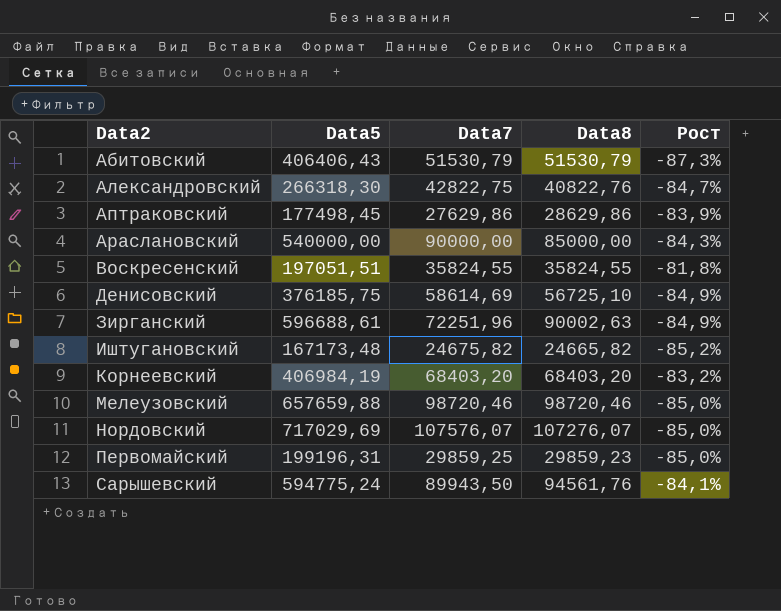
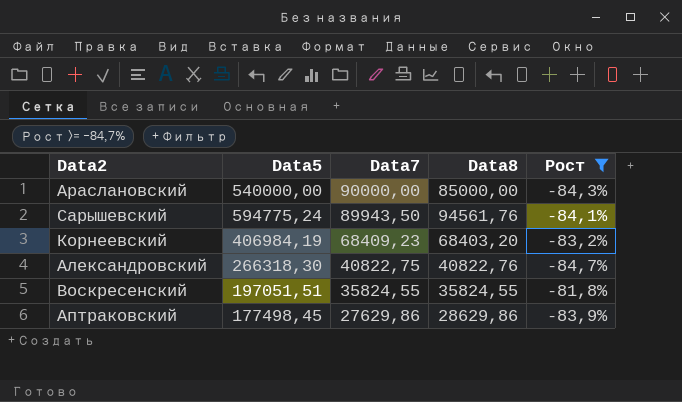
filter: none -> Рост >= -84,7%
row order: Data2 ascending -> Data7 descending
Корнеевский | Data7: 68403,20 -> 68409,23
Александровский | Data7: 42822,75 -> 40822,75

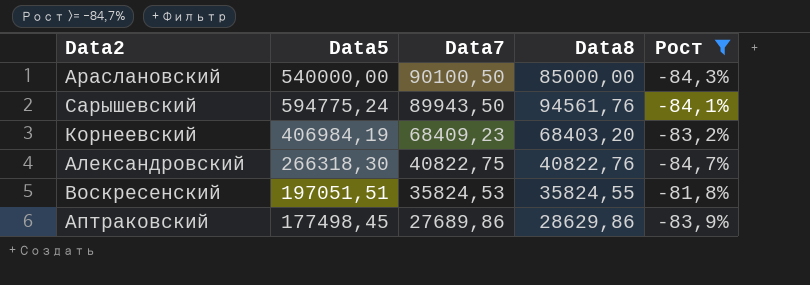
Араслановский | Data7: 90000,00 -> 90100,50
Воскресенский | Data7: 35824,55 -> 35824,53
Аптраковский | Data7: 27629,86 -> 27689,86

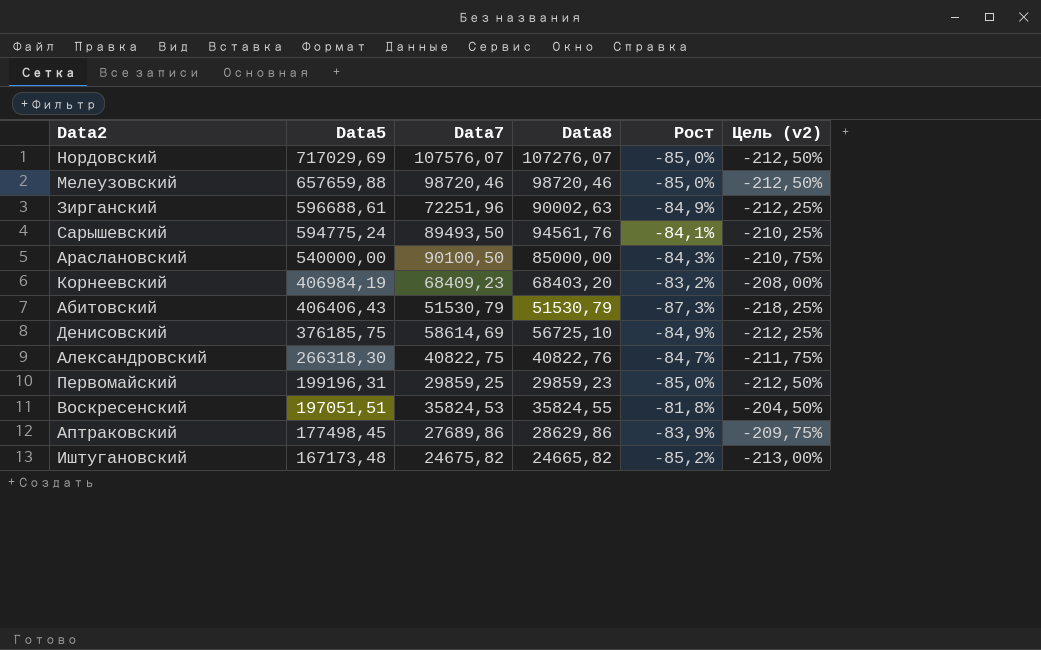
filter: Рост >= -84,7% -> none
row order: Data7 descending -> Data5 descending
column Цель (v2) | formula: none -> [Рост] * 2,5
Сарышевский | Data7: 89943,50 -> 89493,50

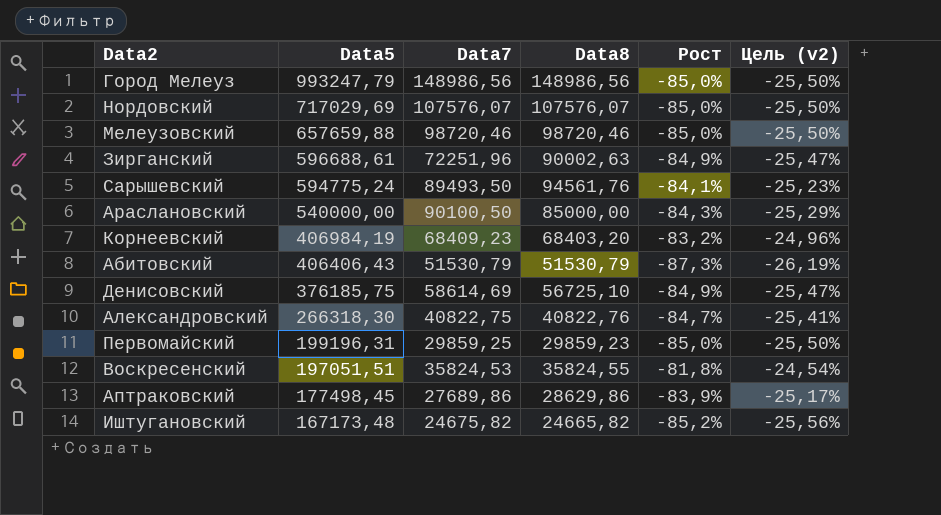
column Цель (v2) | formula: [Рост] * 2,5 -> [Рост] * 0,3
row Город Мелеуз: none -> 993247,79 | 148986,56 | 148986,56 | -85,0% | -25,50%
Нордовский | Data8: 107276,07 -> 107576,07

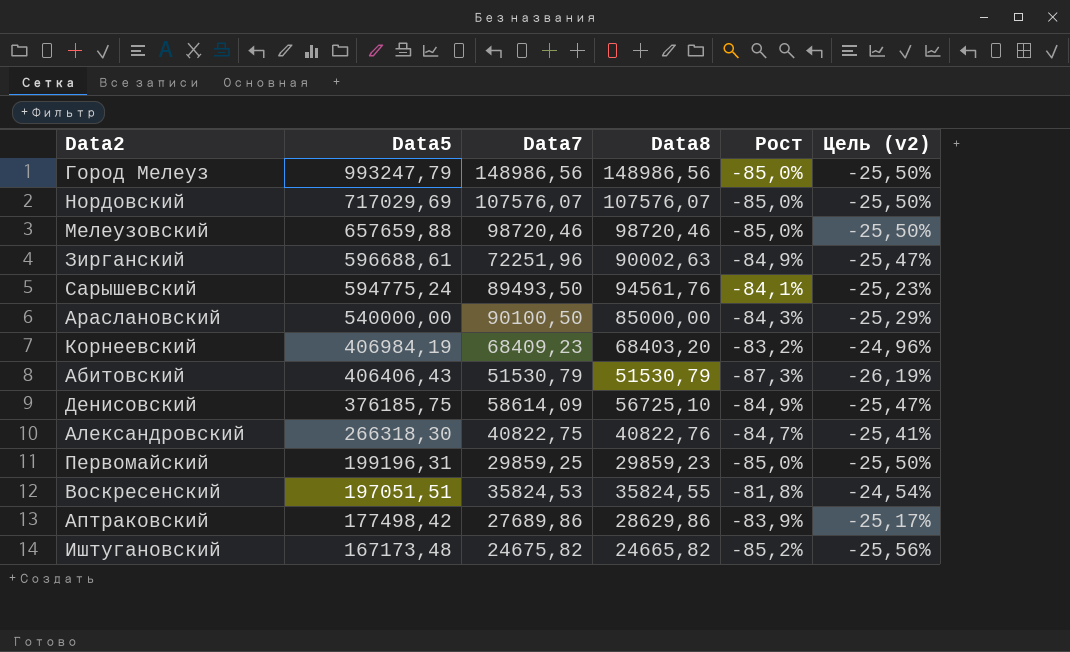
Денисовский | Data7: 58614,69 -> 58614,09
Аптраковский | Data5: 177498,45 -> 177498,42

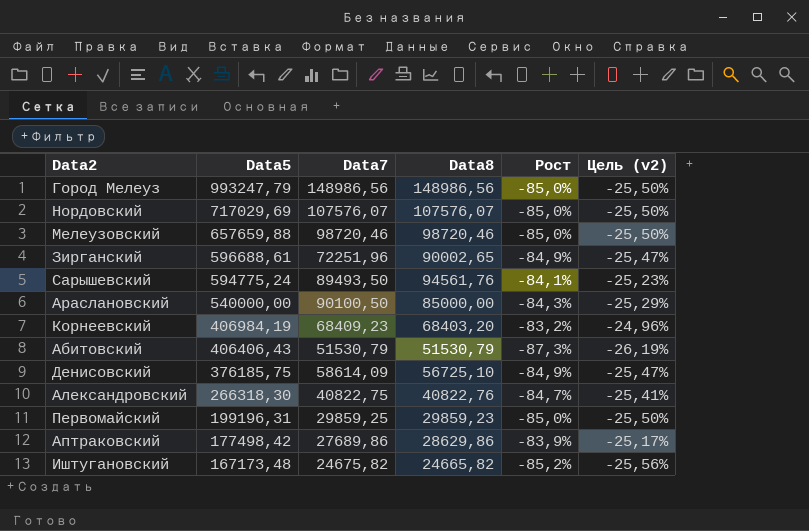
row Воскресенский: 197051,51 | 35824,53 | 35824,55 | -81,8% | -24,54% -> none
Зирганский | Data8: 90002,63 -> 90002,65

